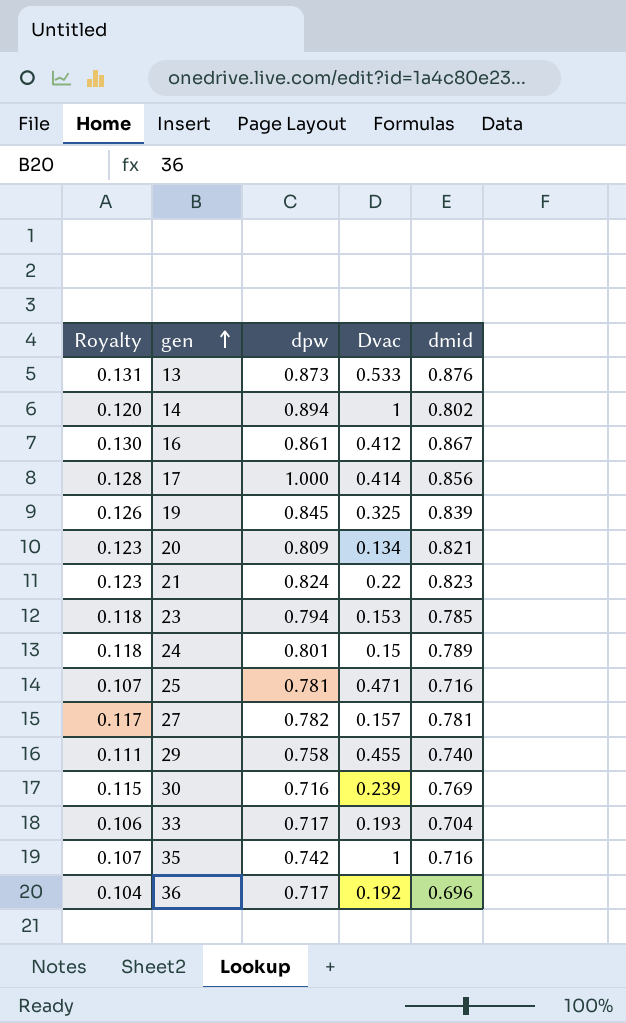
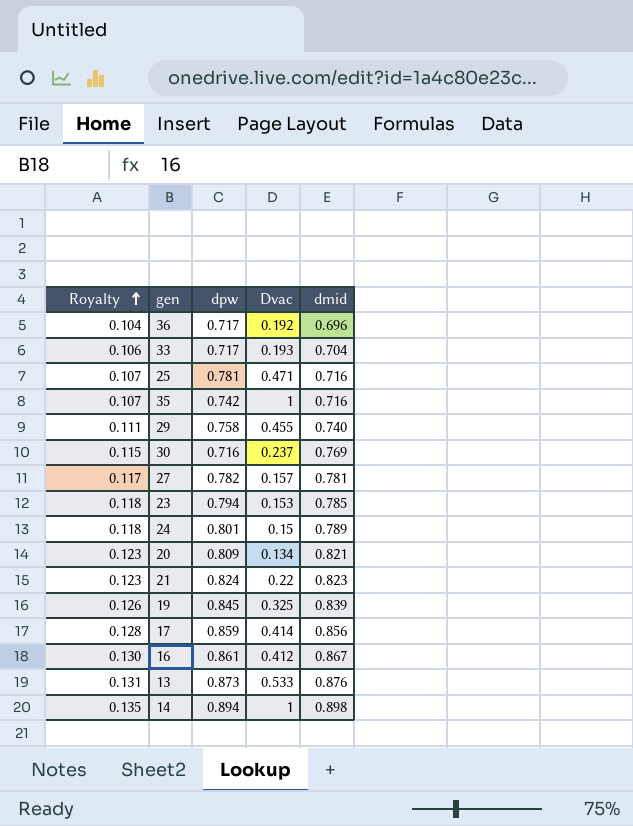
row order: gen ascending -> Royalty ascending
30 | Dvac: 0.239 -> 0.237
17 | dpw: 1.000 -> 0.859
14 | Royalty: 0.120 -> 0.135
14 | dmid: 0.802 -> 0.898

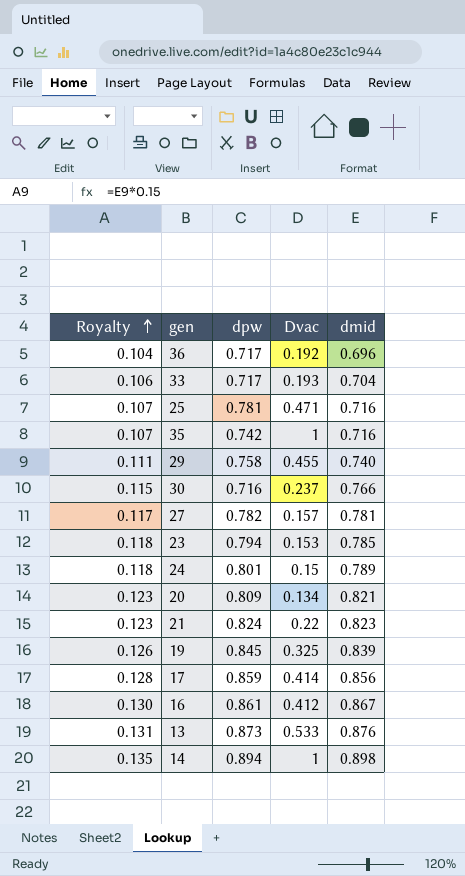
30 | dmid: 0.769 -> 0.766

